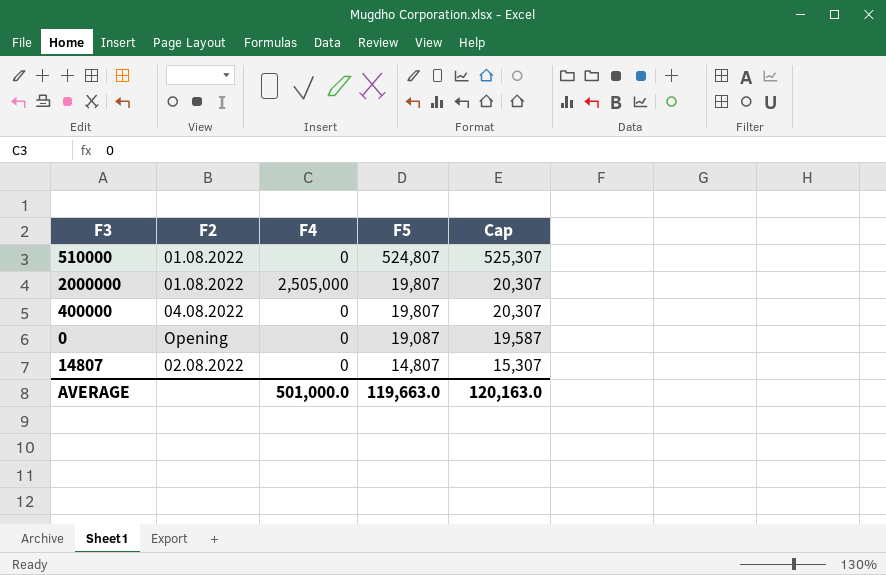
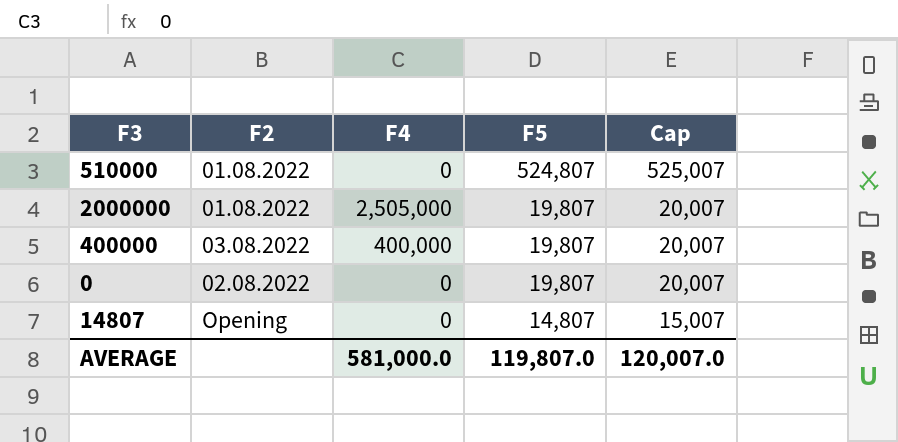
column Cap | formula: [F5] + 500 -> [F5] + 200
400000 | F2: 04.08.2022 -> 03.08.2022
400000 | F4: 0 -> 400,000
0 | F2: Opening -> 02.08.2022
0 | F5: 19,087 -> 19,807
14807 | F2: 02.08.2022 -> Opening
AVERAGE | F4: 501,000.0 -> 581,000.0
AVERAGE | F5: 119,663.0 -> 119,807.0
AVERAGE | Cap: 120,163.0 -> 120,007.0

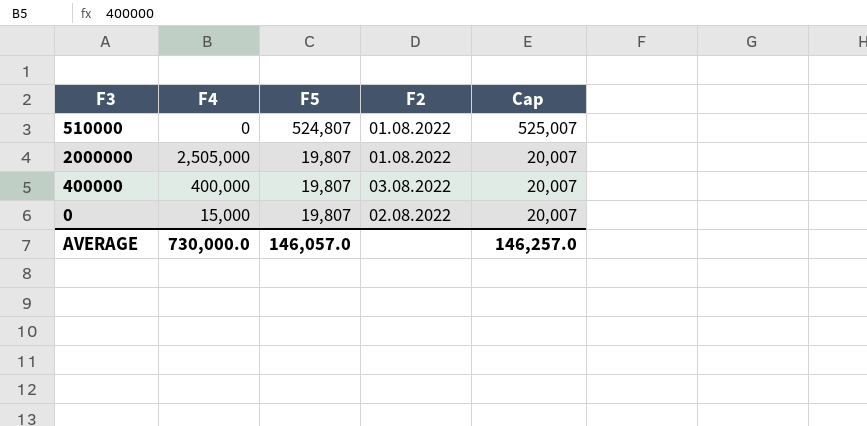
column F2 | position: 2 -> 4
row 14807: Opening | 0 | 14,807 | 15,007 -> none
0 | F4: 0 -> 15,000
AVERAGE | F4: 581,000.0 -> 730,000.0
AVERAGE | F5: 119,807.0 -> 146,057.0
AVERAGE | Cap: 120,007.0 -> 146,257.0

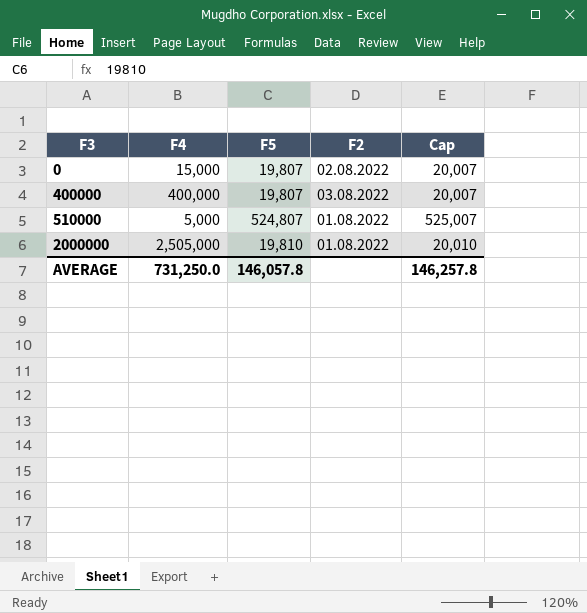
row order: F5 descending -> F3 ascending
510000 | F4: 0 -> 5,000
2000000 | F5: 19,807 -> 19,810
2000000 | Cap: 20,007 -> 20,010
AVERAGE | F4: 730,000.0 -> 731,250.0
AVERAGE | F5: 146,057.0 -> 146,057.8
AVERAGE | Cap: 146,257.0 -> 146,257.8

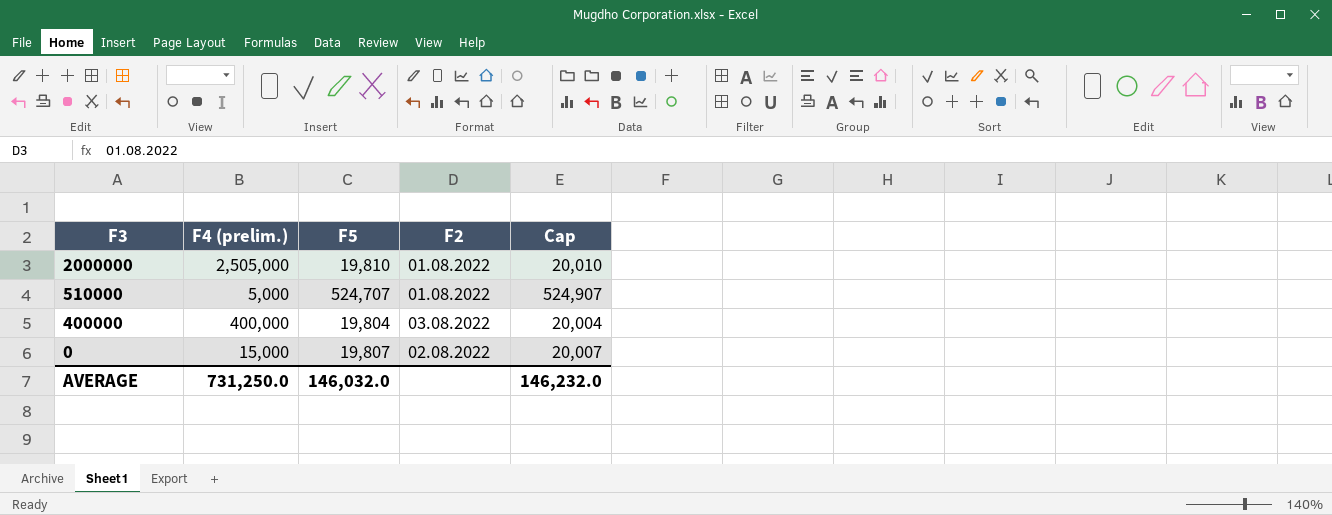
row order: F3 ascending -> F3 descending
column name: F4 -> F4 (prelim.)
510000 | F5: 524,807 -> 524,707
510000 | Cap: 525,007 -> 524,907
400000 | F5: 19,807 -> 19,804
400000 | Cap: 20,007 -> 20,004
AVERAGE | F5: 146,057.8 -> 146,032.0
AVERAGE | Cap: 146,257.8 -> 146,232.0

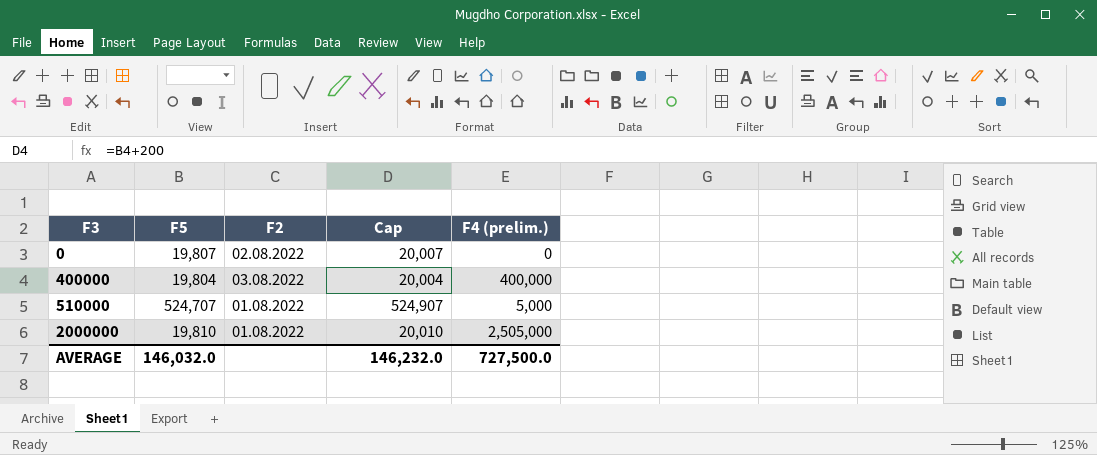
row order: F3 descending -> F3 ascending
column F4 (prelim.) | position: 2 -> 5
0 | F4 (prelim.): 15,000 -> 0
AVERAGE | F4 (prelim.): 731,250.0 -> 727,500.0

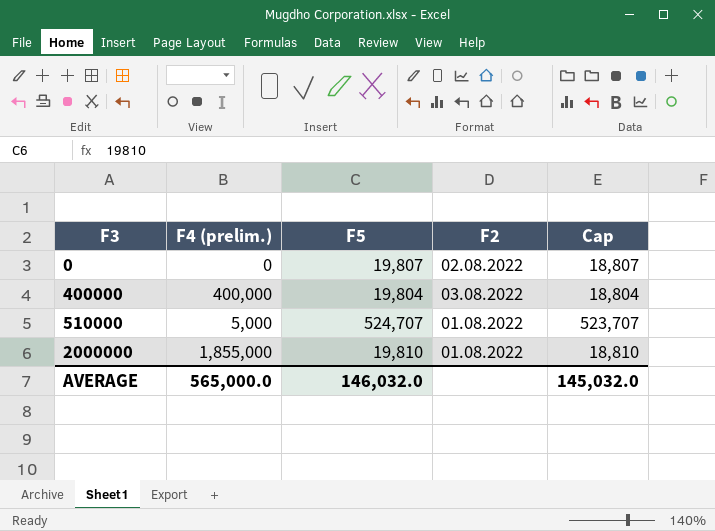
column F4 (prelim.) | position: 5 -> 2
column Cap | formula: [F5] + 200 -> [F5] - 1000
2000000 | F4 (prelim.): 2,505,000 -> 1,855,000
AVERAGE | F4 (prelim.): 727,500.0 -> 565,000.0
AVERAGE | Cap: 146,232.0 -> 145,032.0

